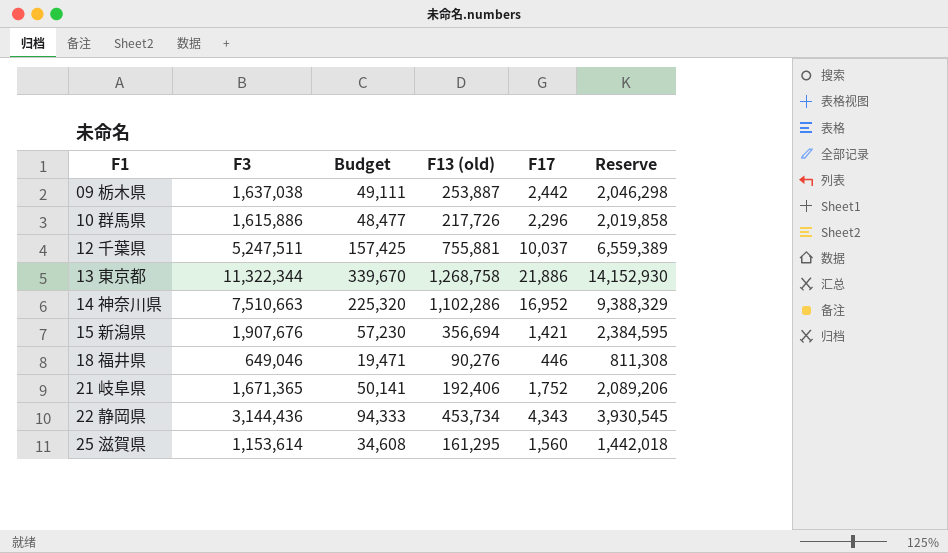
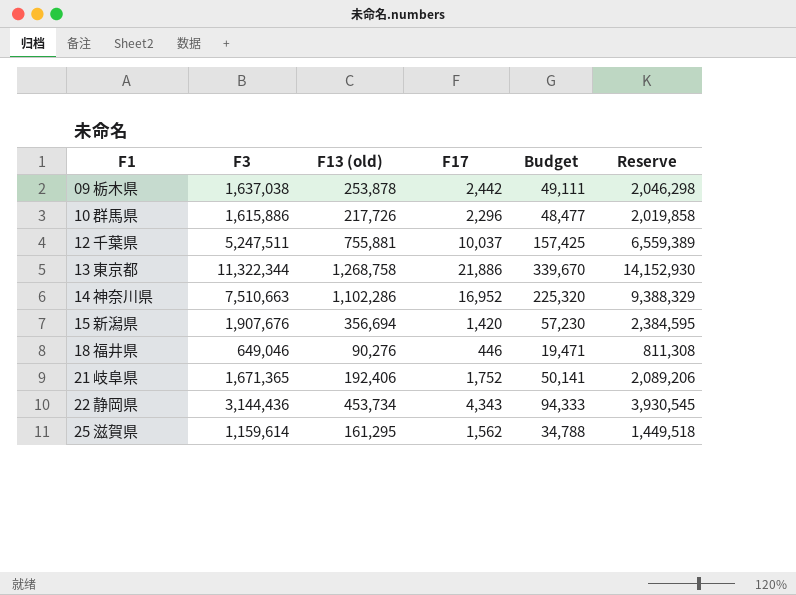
column Budget | position: 3 -> 5
09 栃木県 | F13 (old): 253,887 -> 253,878
15 新潟県 | F17: 1,421 -> 1,420
25 滋賀県 | F3: 1,153,614 -> 1,159,614
25 滋賀県 | F17: 1,560 -> 1,562
25 滋賀県 | Budget: 34,608 -> 34,788
25 滋賀県 | Reserve: 1,442,018 -> 1,449,518

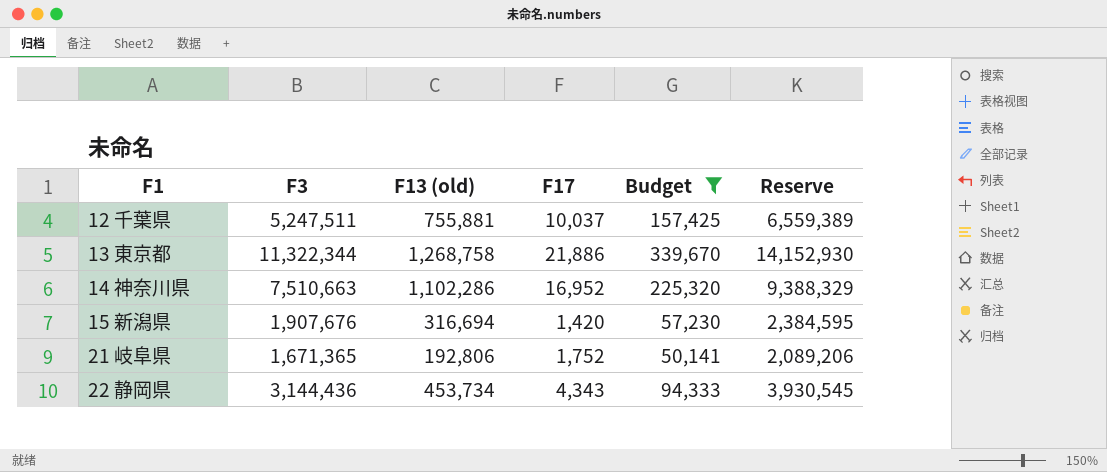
filter: none -> Budget >= 50,141
15 新潟県 | F13 (old): 356,694 -> 316,694
21 岐阜県 | F13 (old): 192,406 -> 192,806

